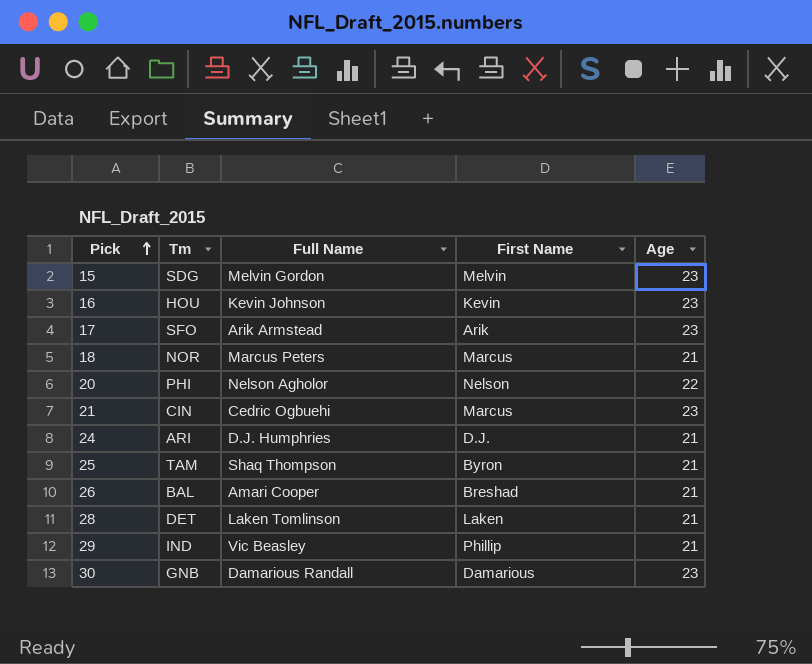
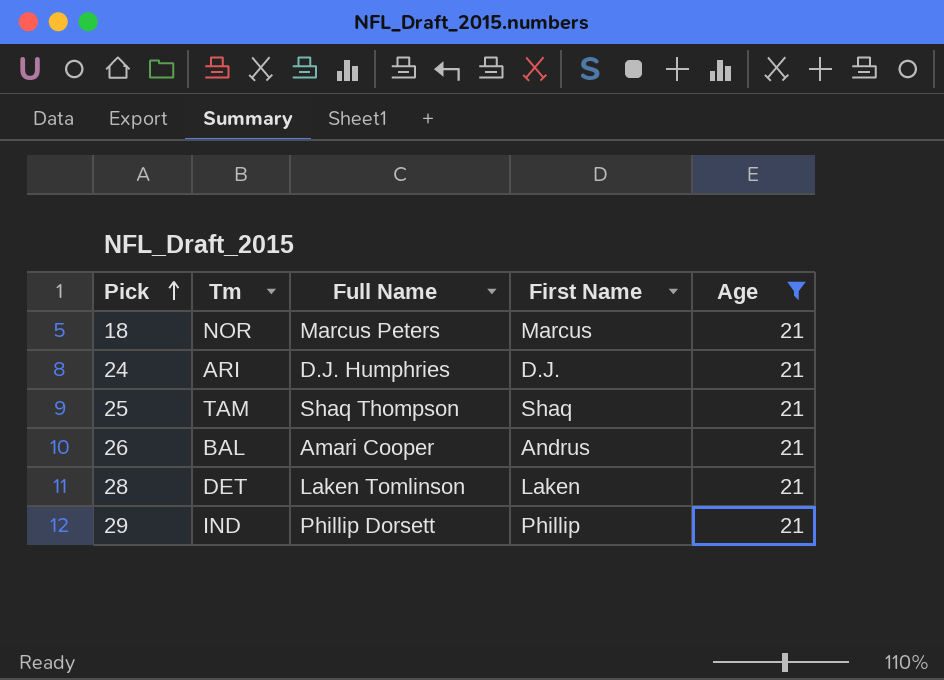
filter: none -> Age = 21
25 | First Name: Byron -> Shaq
26 | First Name: Breshad -> Andrus
29 | Full Name: Vic Beasley -> Phillip Dorsett

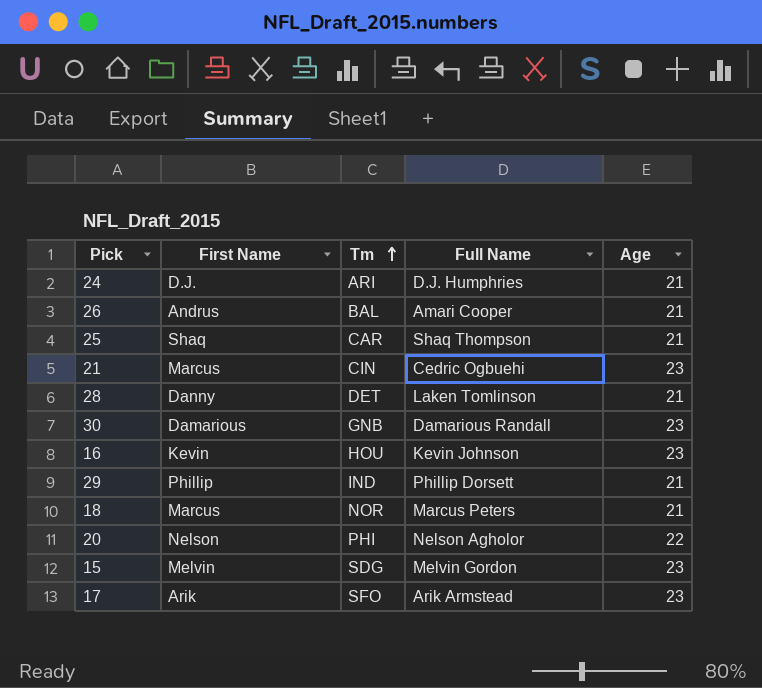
filter: Age = 21 -> none
row order: Pick ascending -> Tm ascending
column First Name | position: 4 -> 2
25 | Tm: TAM -> CAR
28 | First Name: Laken -> Danny

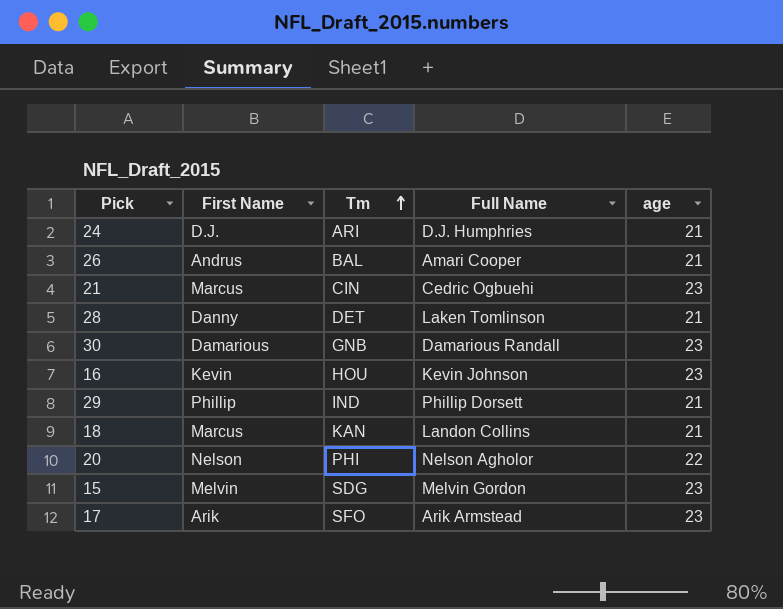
column name: Age -> age
row 25: Shaq | CAR | Shaq Thompson | 21 -> none
18 | Tm: NOR -> KAN
18 | Full Name: Marcus Peters -> Landon Collins

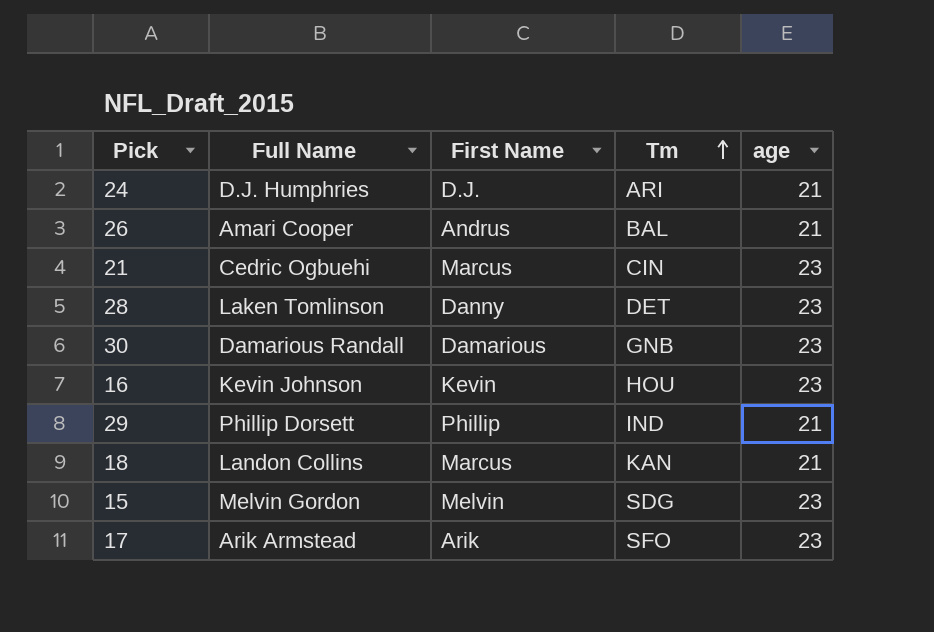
column Full Name | position: 4 -> 2
row 20: Nelson | PHI | Nelson Agholor | 22 -> none
28 | age: 21 -> 23

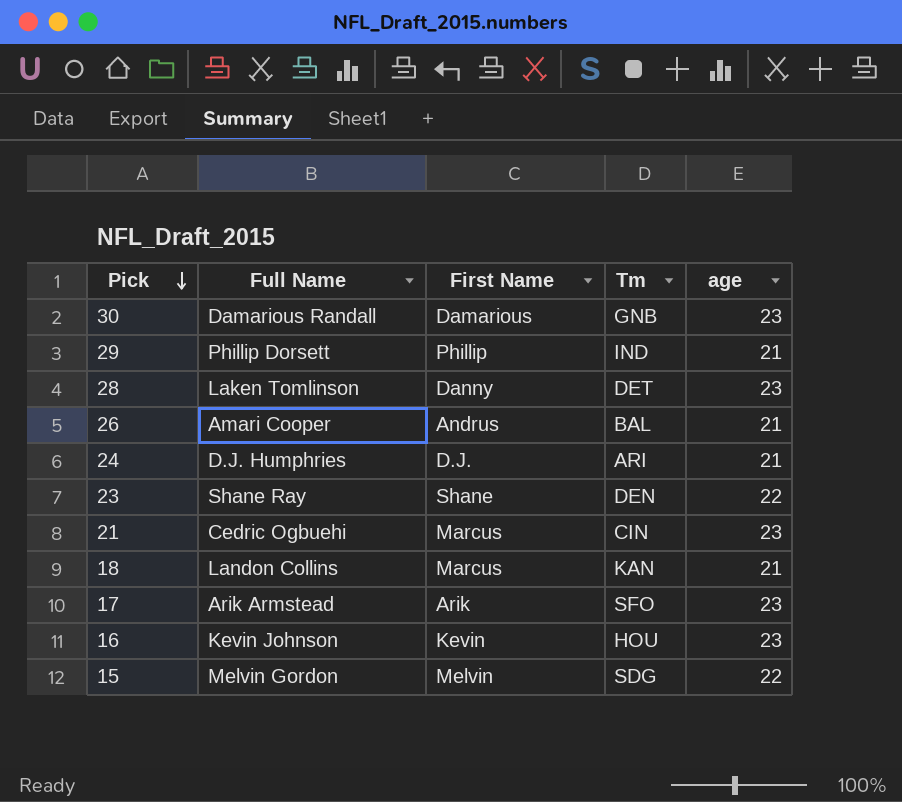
row order: Tm ascending -> Pick descending
row 23: none -> Shane Ray | Shane | DEN | 22
15 | age: 23 -> 22

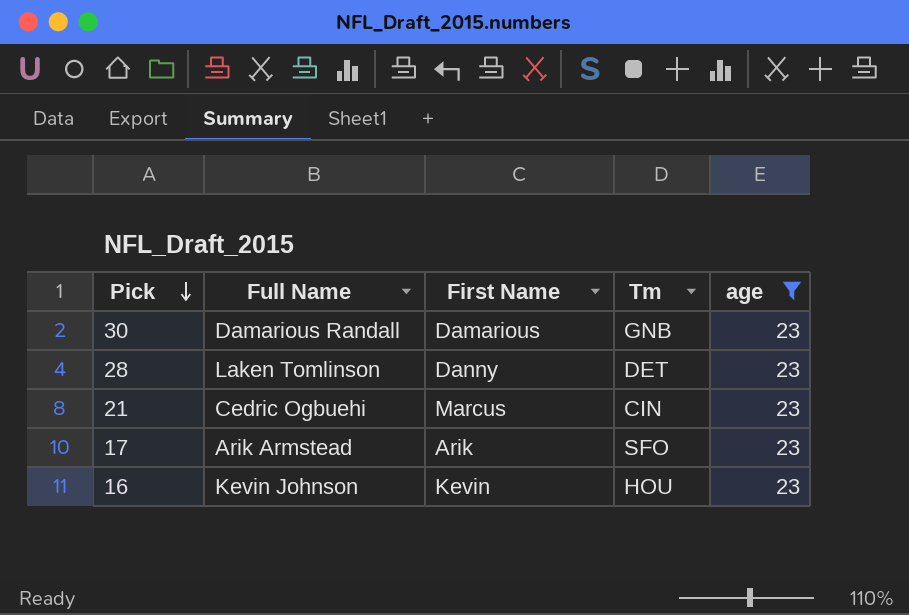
filter: none -> age = 23

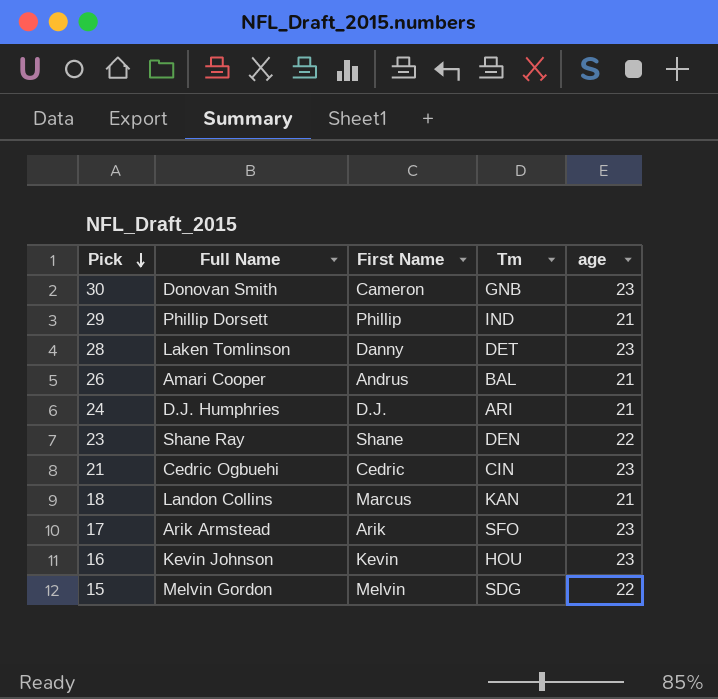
filter: age = 23 -> none
30 | Full Name: Damarious Randall -> Donovan Smith
30 | First Name: Damarious -> Cameron
21 | First Name: Marcus -> Cedric

